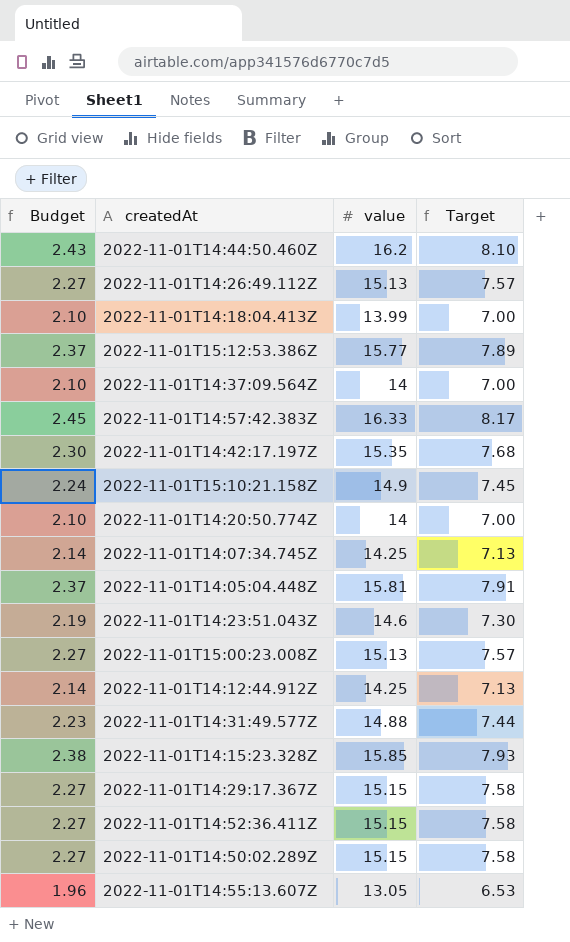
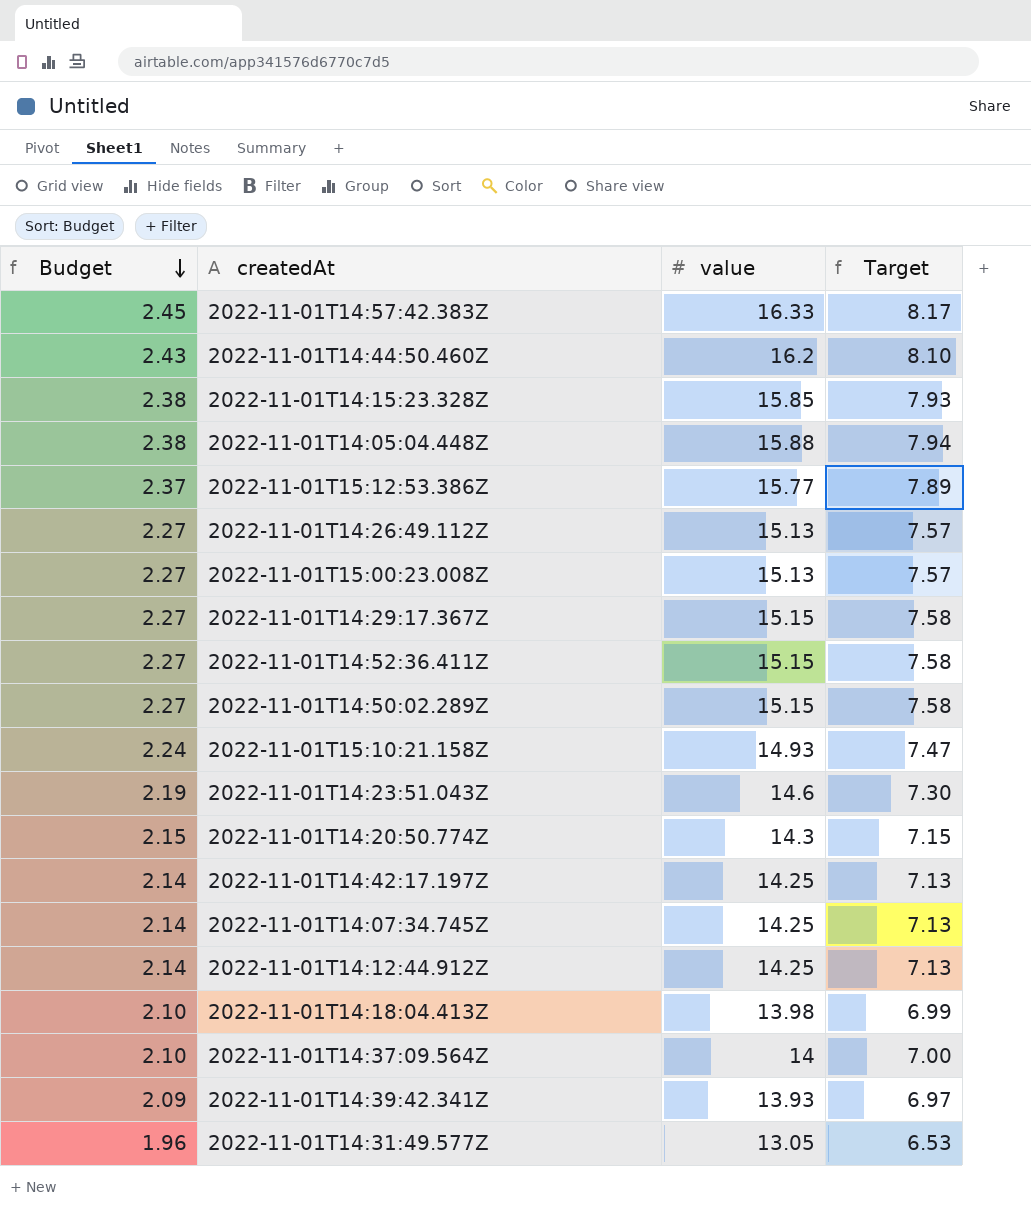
row order: none -> Budget descending
row 2022-11-01T14:55:13.607Z: 1.96 | 13.05 | 6.53 -> none
2022-11-01T14:05:04.448Z | Budget: 2.37 -> 2.38
2022-11-01T14:05:04.448Z | value: 15.81 -> 15.88
2022-11-01T14:05:04.448Z | Target: 7.91 -> 7.94
2022-11-01T15:10:21.158Z | value: 14.9 -> 14.93
2022-11-01T15:10:21.158Z | Target: 7.45 -> 7.47
2022-11-01T14:20:50.774Z | Budget: 2.10 -> 2.15
2022-11-01T14:20:50.774Z | value: 14 -> 14.3
2022-11-01T14:20:50.774Z | Target: 7.00 -> 7.15
2022-11-01T14:42:17.197Z | Budget: 2.30 -> 2.14
2022-11-01T14:42:17.197Z | value: 15.35 -> 14.25
2022-11-01T14:42:17.197Z | Target: 7.68 -> 7.13
2022-11-01T14:18:04.413Z | value: 13.99 -> 13.98
2022-11-01T14:18:04.413Z | Target: 7.00 -> 6.99
row 2022-11-01T14:39:42.341Z: none -> 2.09 | 13.93 | 6.97
2022-11-01T14:31:49.577Z | Budget: 2.23 -> 1.96
2022-11-01T14:31:49.577Z | value: 14.88 -> 13.05
2022-11-01T14:31:49.577Z | Target: 7.44 -> 6.53

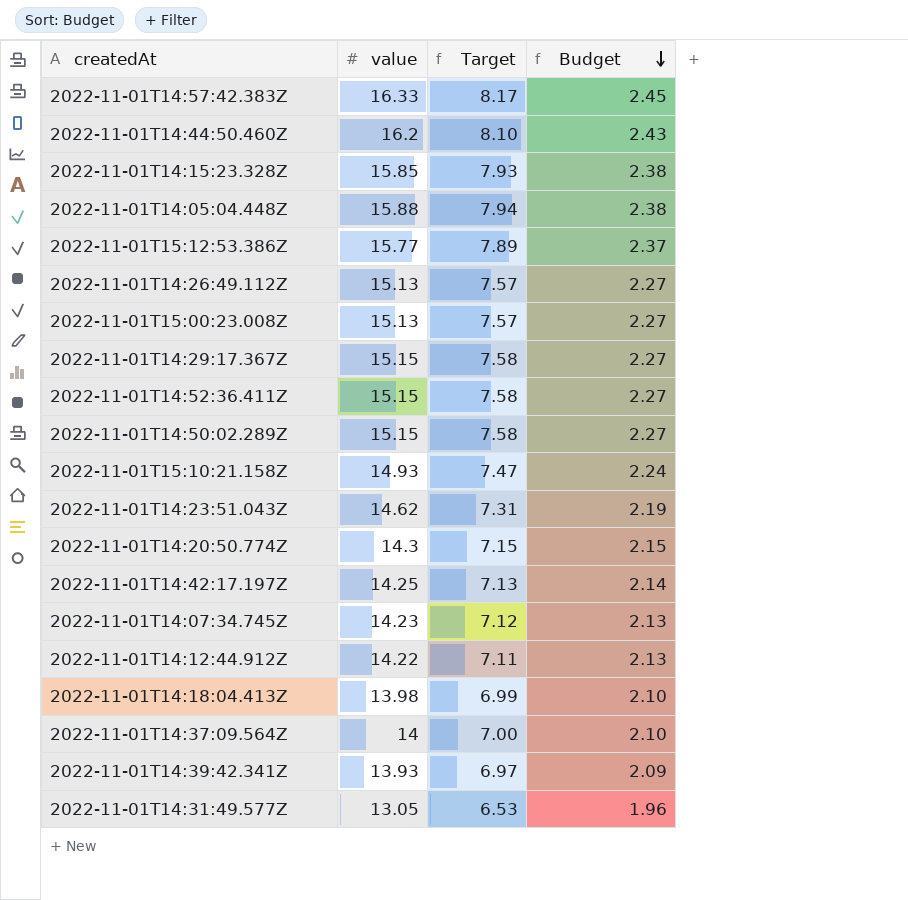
column Budget | position: 1 -> 4
2022-11-01T14:23:51.043Z | value: 14.6 -> 14.62
2022-11-01T14:23:51.043Z | Target: 7.30 -> 7.31
2022-11-01T14:07:34.745Z | value: 14.25 -> 14.23
2022-11-01T14:07:34.745Z | Target: 7.13 -> 7.12
2022-11-01T14:07:34.745Z | Budget: 2.14 -> 2.13
2022-11-01T14:12:44.912Z | value: 14.25 -> 14.22
2022-11-01T14:12:44.912Z | Target: 7.13 -> 7.11
2022-11-01T14:12:44.912Z | Budget: 2.14 -> 2.13

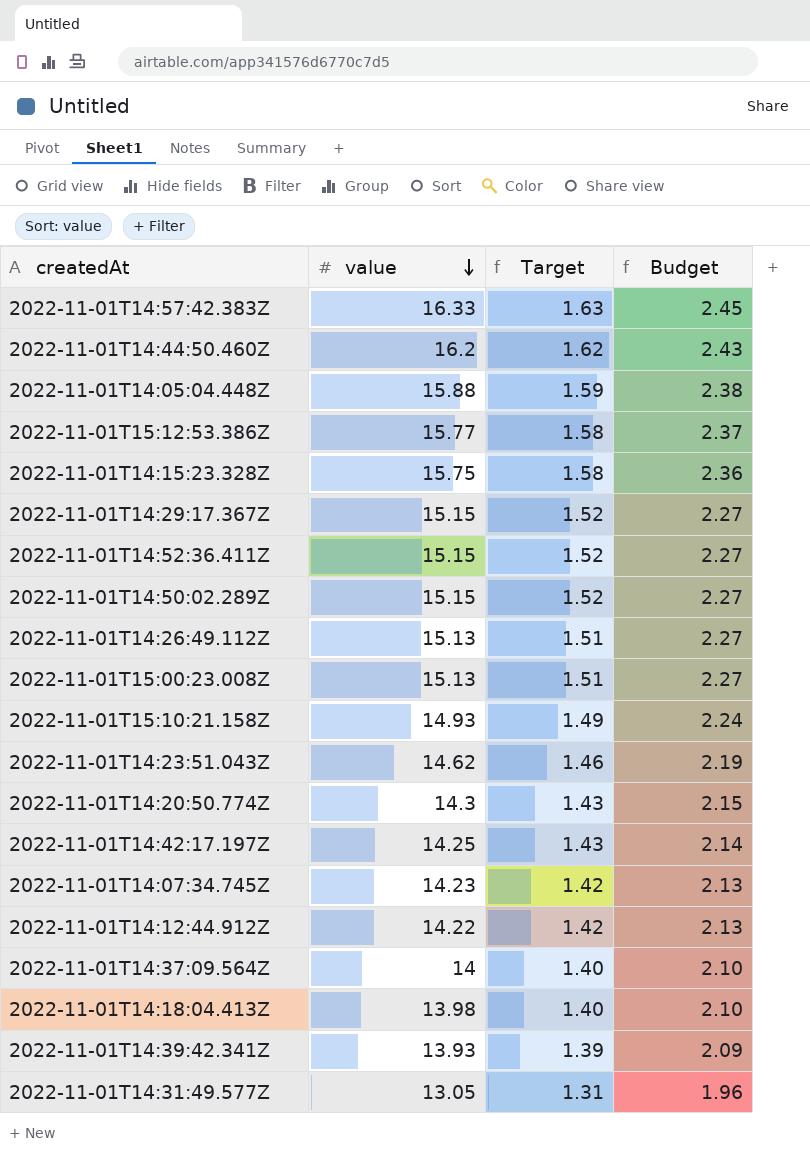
row order: Budget descending -> value descending
column Target | formula: [value] * 0.5 -> [value] * 0.1
2022-11-01T14:15:23.328Z | value: 15.85 -> 15.75
2022-11-01T14:15:23.328Z | Budget: 2.38 -> 2.36

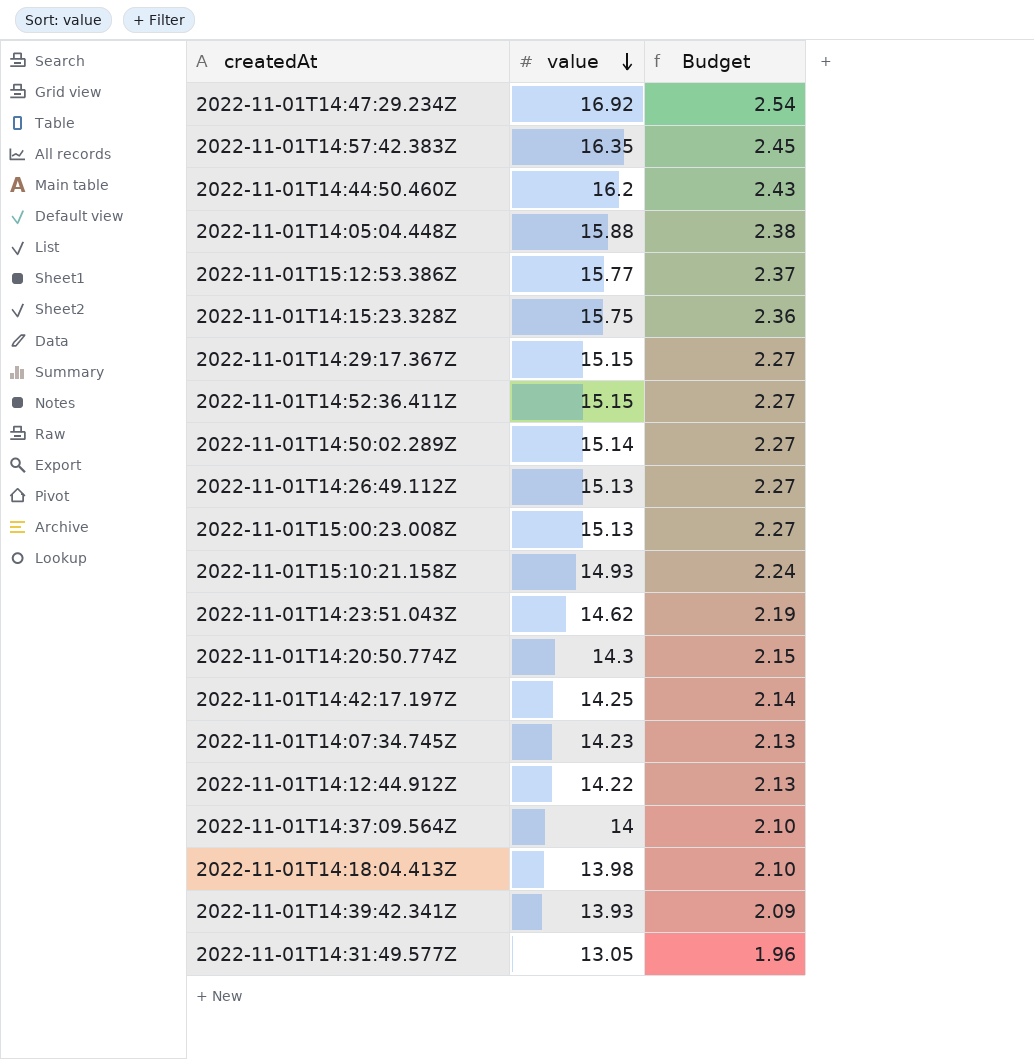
column Target | formula: [value] * 0.1 -> none
row 2022-11-01T14:47:29.234Z: none -> 16.92 | 2.54
2022-11-01T14:57:42.383Z | value: 16.33 -> 16.35
2022-11-01T14:50:02.289Z | value: 15.15 -> 15.14

